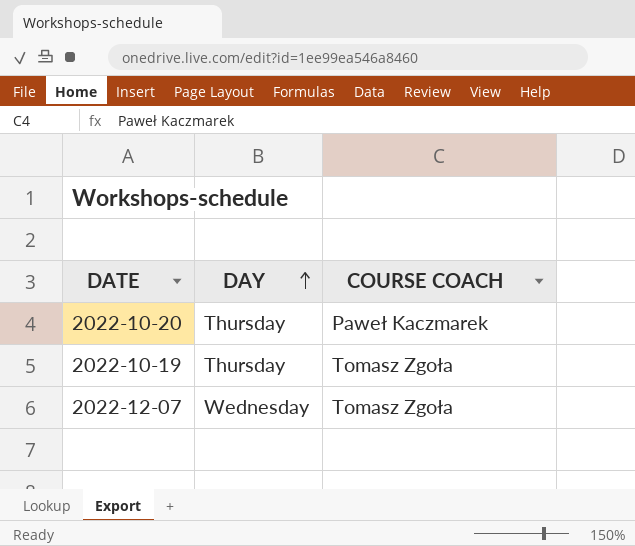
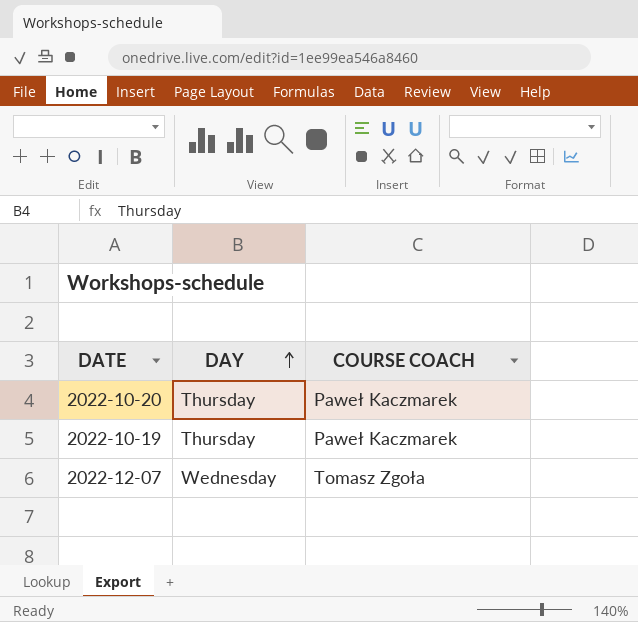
2022-10-19 | COURSE COACH: Tomasz Zgoła -> Paweł Kaczmarek

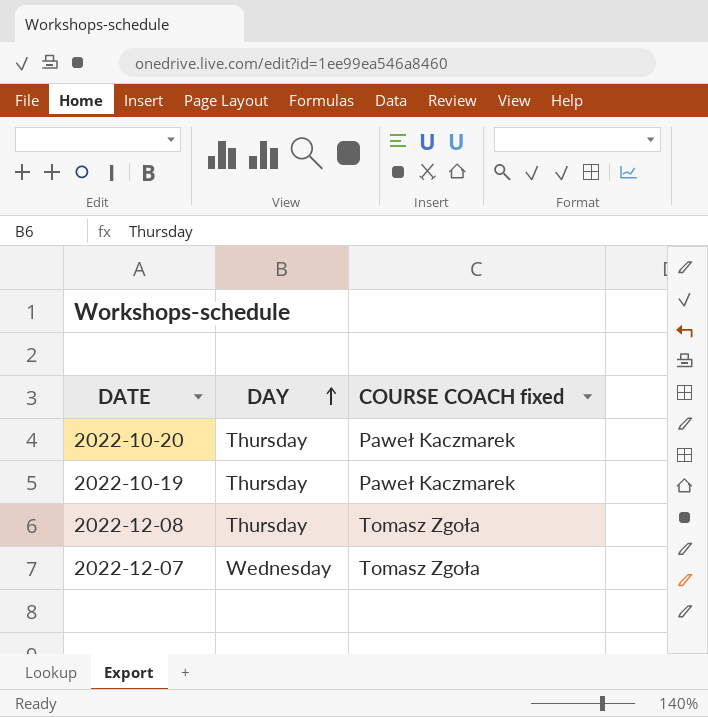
column name: COURSE COACH -> COURSE COACH fixed
row 2022-12-08: none -> Thursday | Tomasz Zgoła

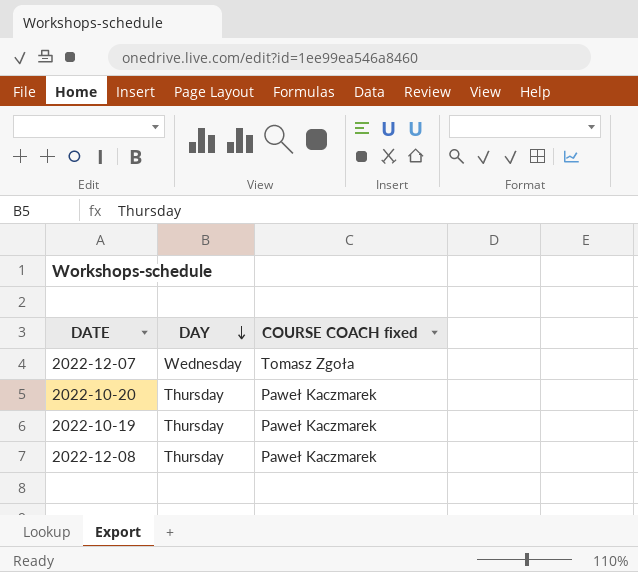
row order: DAY ascending -> DAY descending
2022-12-08 | COURSE COACH fixed: Tomasz Zgoła -> Paweł Kaczmarek

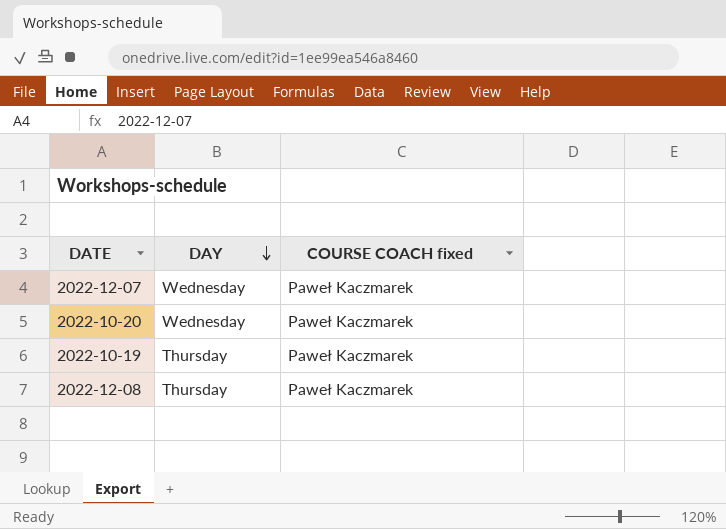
2022-12-07 | COURSE COACH fixed: Tomasz Zgoła -> Paweł Kaczmarek
2022-10-20 | DAY: Thursday -> Wednesday

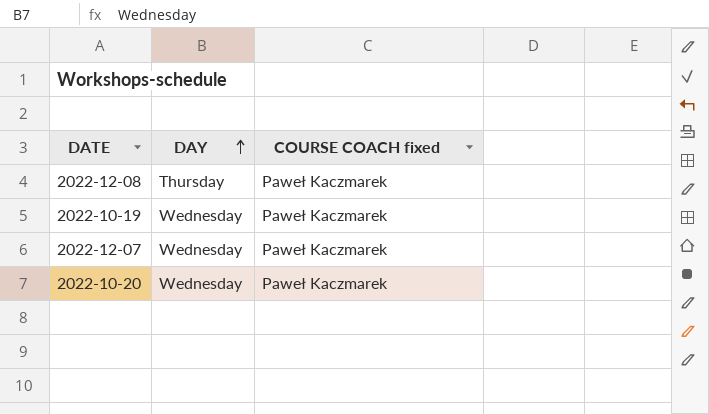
row order: DAY descending -> DAY ascending
2022-10-19 | DAY: Thursday -> Wednesday

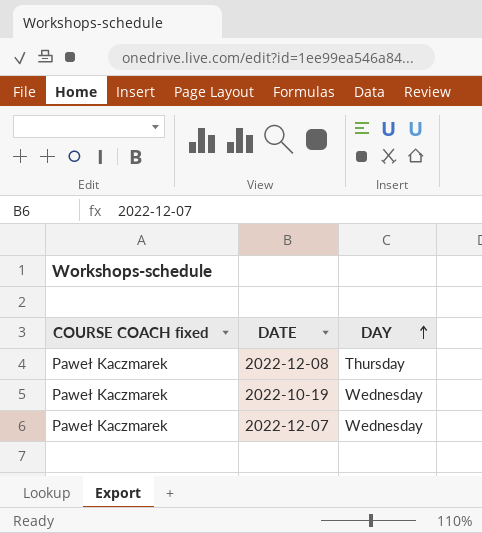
column COURSE COACH fixed | position: 3 -> 1
row 2022-10-20: Wednesday | Paweł Kaczmarek -> none

